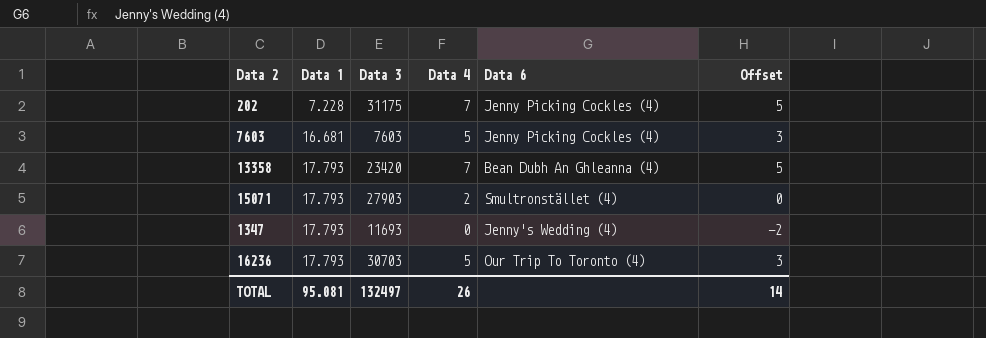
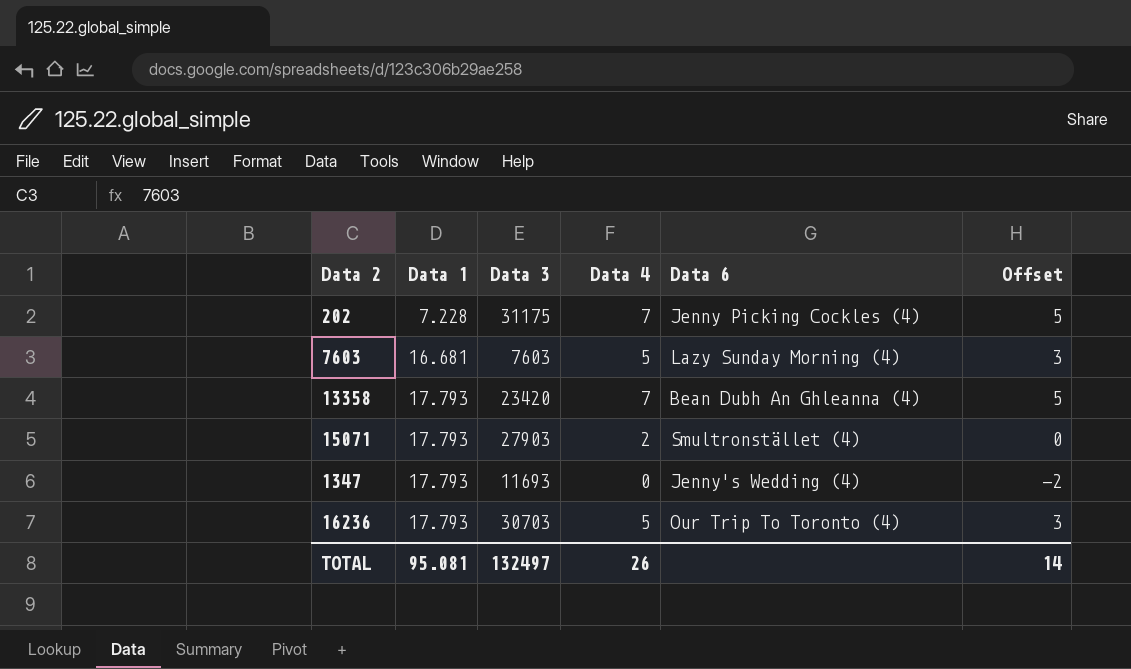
7603 | Data 6: Jenny Picking Cockles (4) -> Lazy Sunday Morning (4)

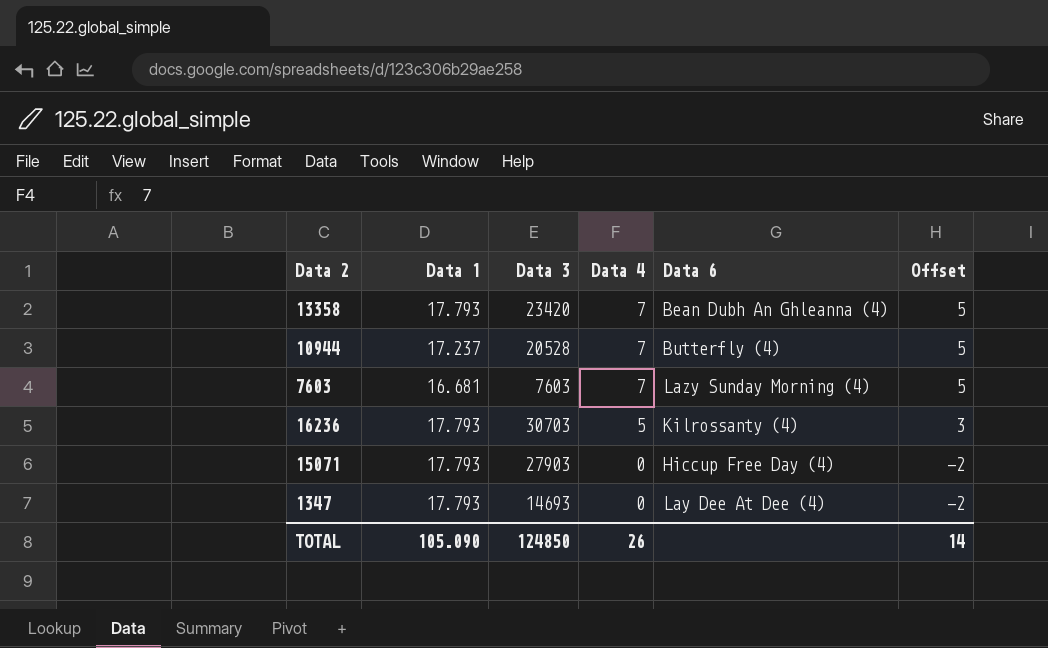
row order: Data 1 ascending -> Data 4 descending
row 202: 7.228 | 31175 | 7 | Jenny Picking Cockles (4) | 5 -> none
row 10944: none -> 17.237 | 20528 | 7 | Butterfly (4) | 5
7603 | Data 4: 5 -> 7
7603 | Offset: 3 -> 5
16236 | Data 6: Our Trip To Toronto (4) -> Kilrossanty (4)
15071 | Data 4: 2 -> 0
15071 | Data 6: Smultronstället (4) -> Hiccup Free Day (4)
15071 | Offset: 0 -> -2
1347 | Data 3: 11693 -> 14693
1347 | Data 6: Jenny's Wedding (4) -> Lay Dee At Dee (4)
TOTAL | Data 1: 95.081 -> 105.090
TOTAL | Data 3: 132497 -> 124850

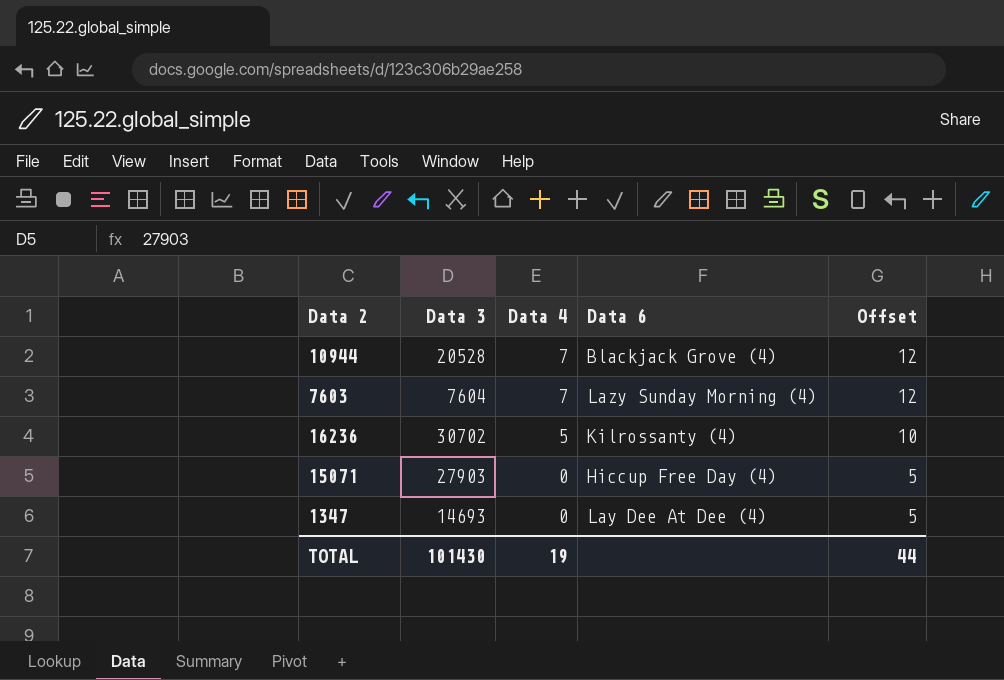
column Data 1 | position: 2 -> none
column Offset | formula: [Data 4] - 2 -> [Data 4] + 5
row 13358: 17.793 | 23420 | 7 | Bean Dubh An Ghleanna (4) | 5 -> none
10944 | Data 6: Butterfly (4) -> Blackjack Grove (4)
7603 | Data 3: 7603 -> 7604
16236 | Data 3: 30703 -> 30702
TOTAL | Data 3: 124850 -> 101430
TOTAL | Data 4: 26 -> 19
TOTAL | Offset: 14 -> 44

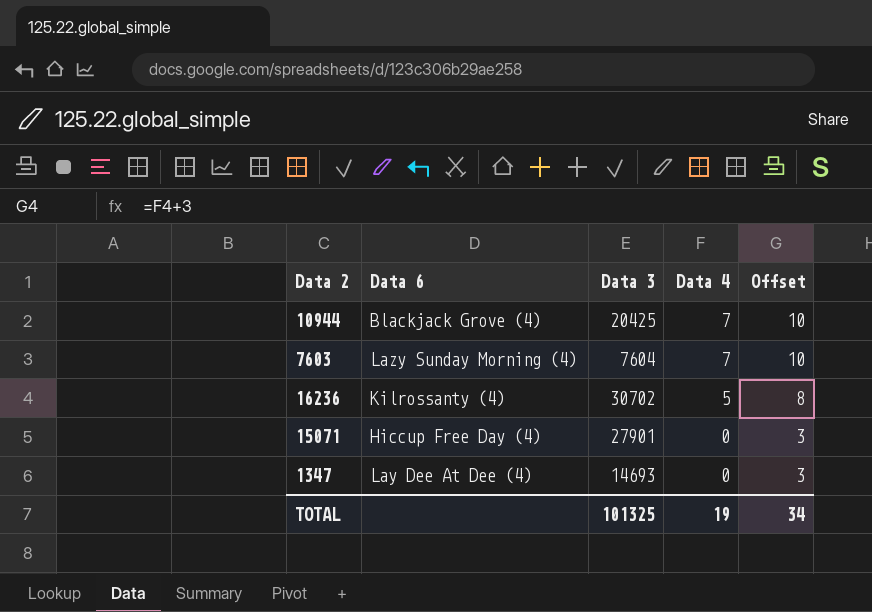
column Data 6 | position: 4 -> 2
column Offset | formula: [Data 4] + 5 -> [Data 4] + 3
10944 | Data 3: 20528 -> 20425
15071 | Data 3: 27903 -> 27901
TOTAL | Data 3: 101430 -> 101325
TOTAL | Offset: 44 -> 34

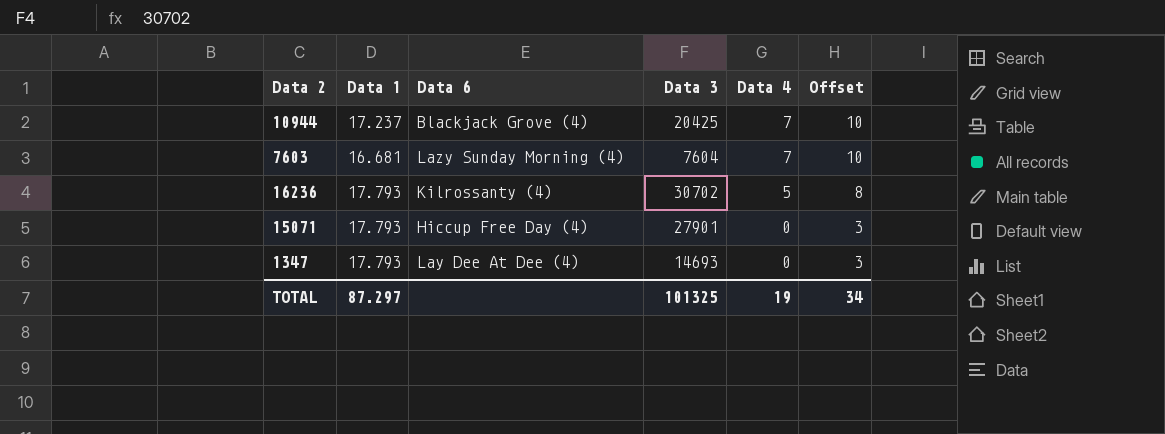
column Data 1 | position: none -> 2

